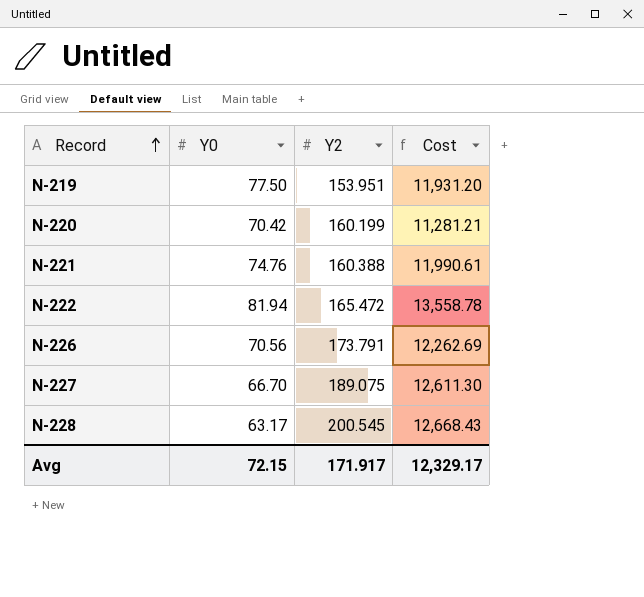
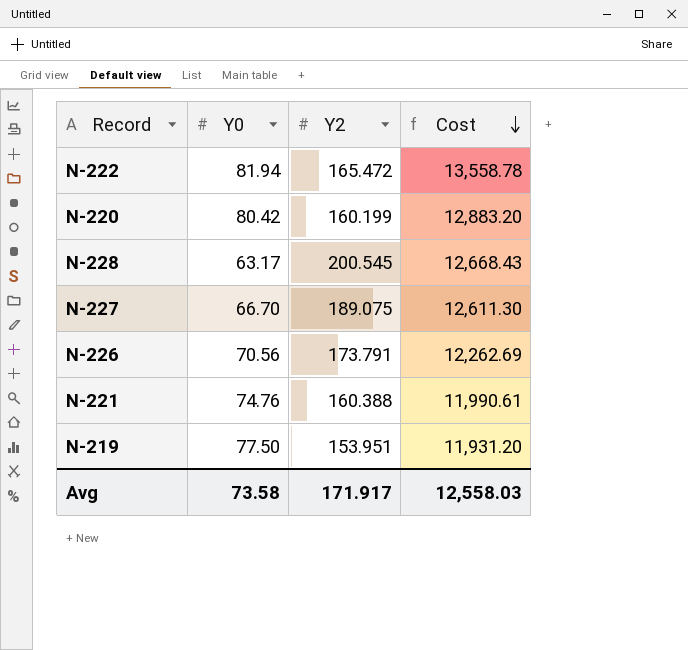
row order: Record ascending -> Cost descending
N-220 | Y0: 70.42 -> 80.42
N-220 | Cost: 11,281.21 -> 12,883.20
Avg | Y0: 72.15 -> 73.58
Avg | Cost: 12,329.17 -> 12,558.03

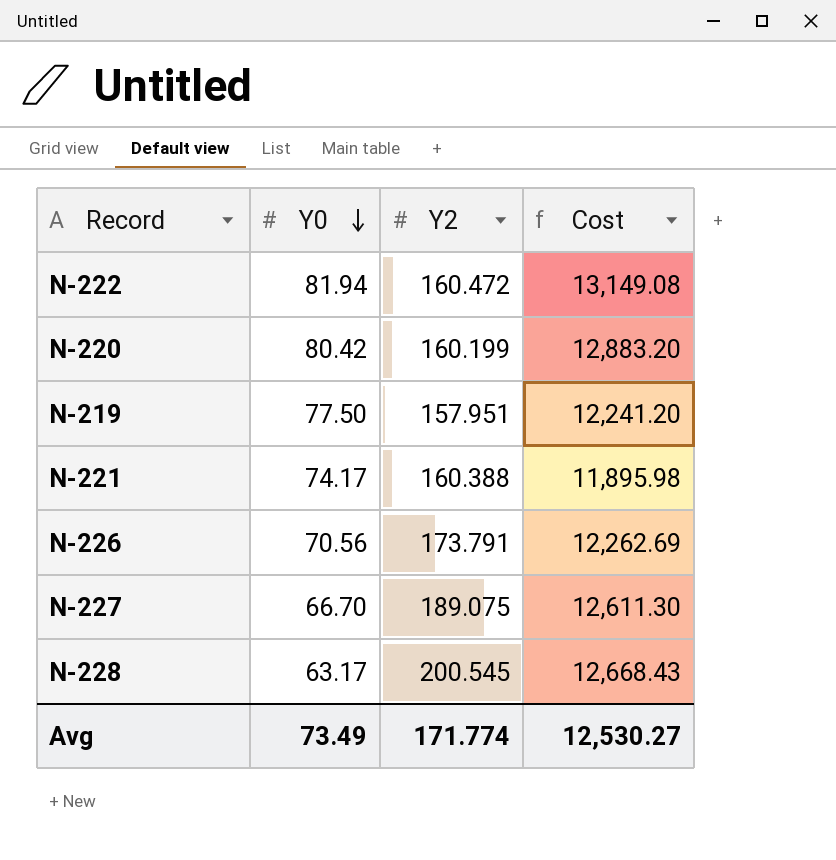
row order: Cost descending -> Y0 descending
N-222 | Y2: 165.472 -> 160.472
N-222 | Cost: 13,558.78 -> 13,149.08
N-219 | Y2: 153.951 -> 157.951
N-219 | Cost: 11,931.20 -> 12,241.20
N-221 | Y0: 74.76 -> 74.17
N-221 | Cost: 11,990.61 -> 11,895.98
Avg | Y0: 73.58 -> 73.49
Avg | Y2: 171.917 -> 171.774
Avg | Cost: 12,558.03 -> 12,530.27

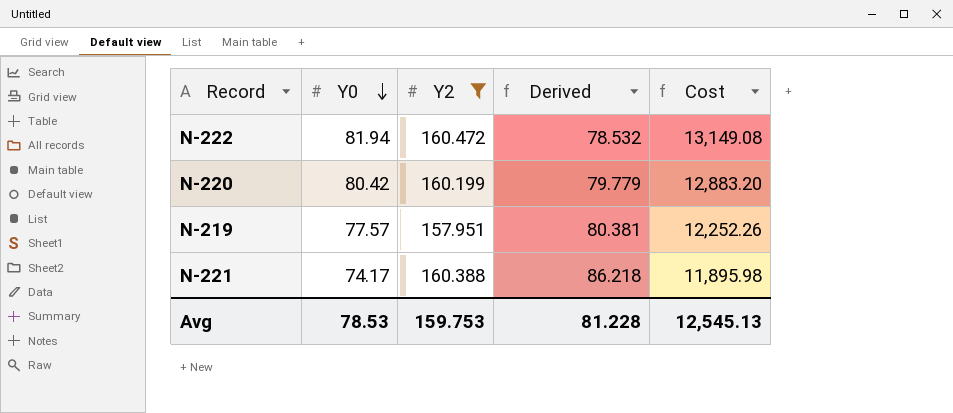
filter: none -> Y2 <= 160.472
column Derived | formula: none -> [Y2] - [Y0]
N-219 | Y0: 77.50 -> 77.57
N-219 | Cost: 12,241.20 -> 12,252.26
Avg | Y0: 73.49 -> 78.53
Avg | Y2: 171.774 -> 159.753
Avg | Cost: 12,530.27 -> 12,545.13

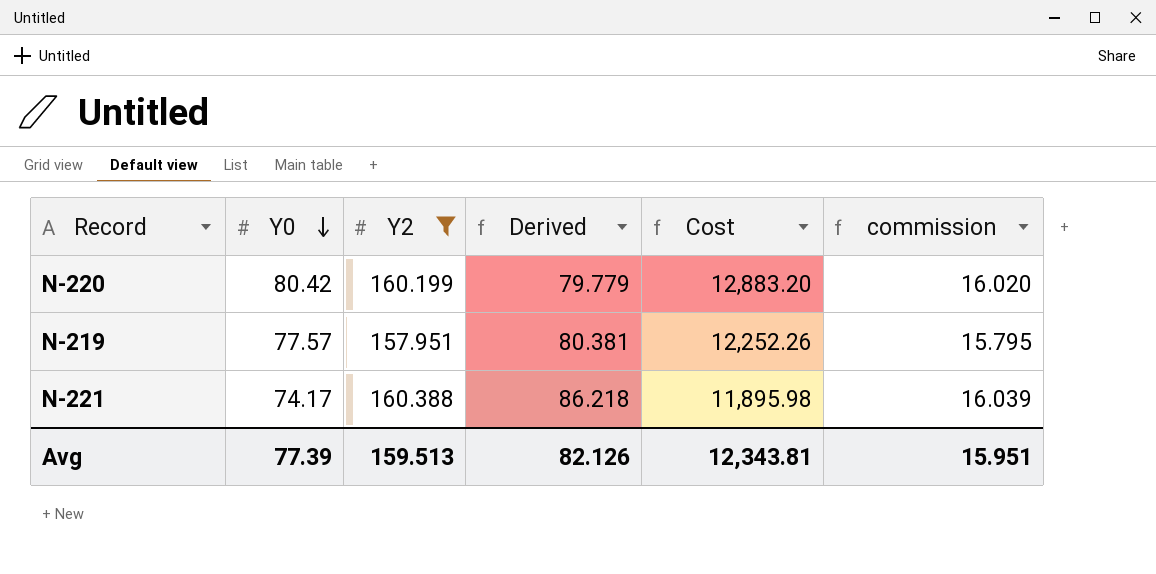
column commission | formula: none -> [Y2] * 0.1
row N-222: 81.94 | 160.472 | 78.532 | 13,149.08 -> none
Avg | Y0: 78.53 -> 77.39
Avg | Y2: 159.753 -> 159.513
Avg | Derived: 81.228 -> 82.126
Avg | Cost: 12,545.13 -> 12,343.81

